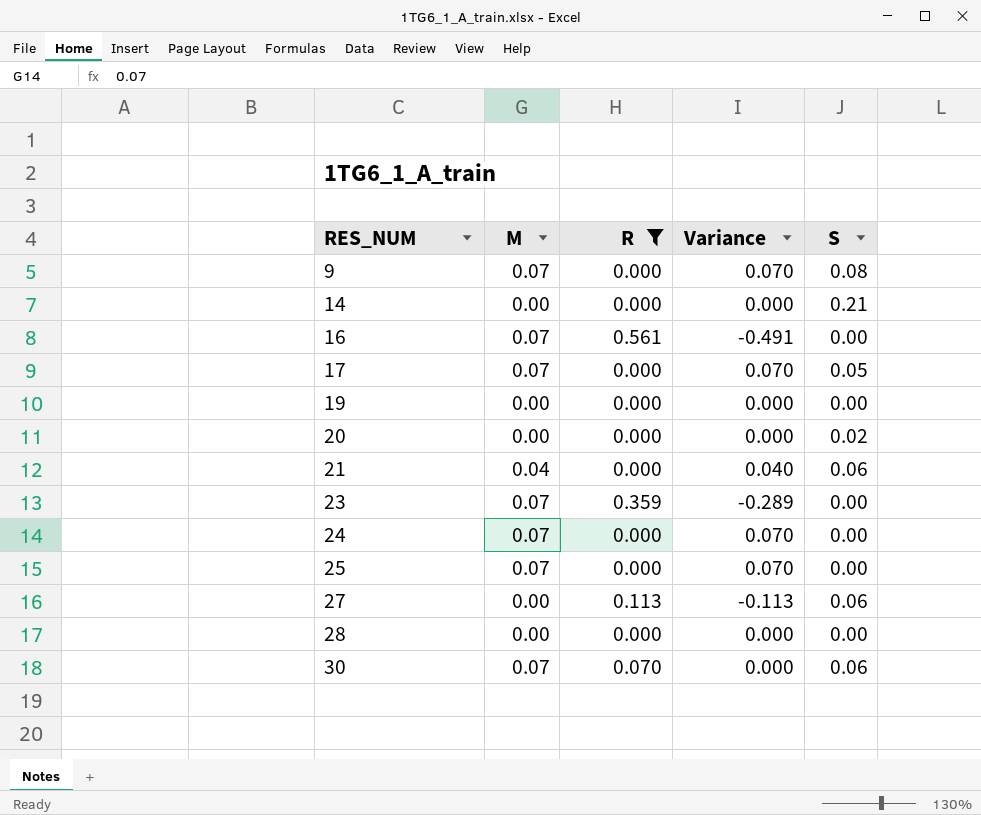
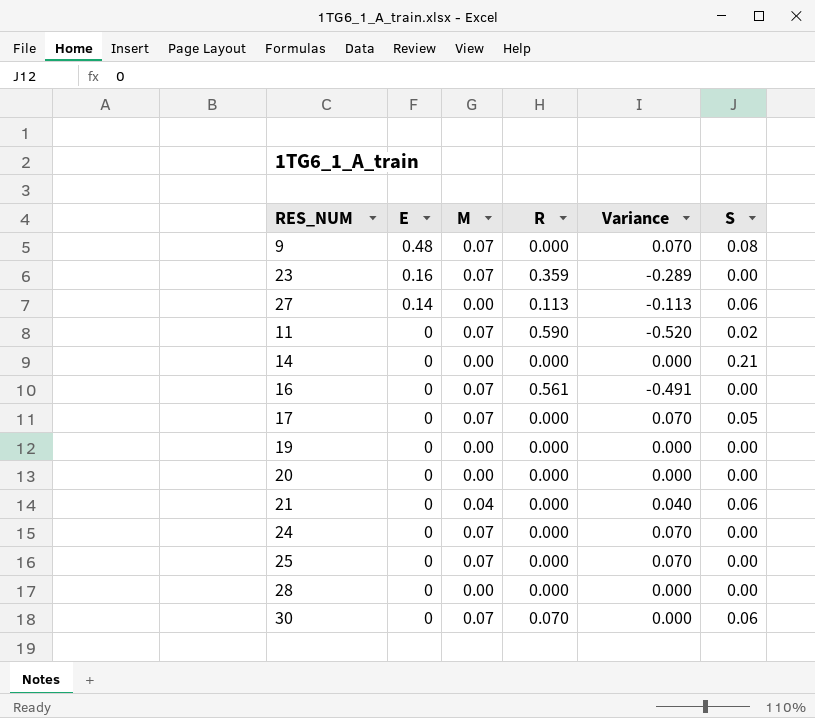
filter: R != 0.590 -> none
row order: RES_NUM ascending -> E descending
column E | position: none -> 2
20 | S: 0.02 -> 0.00

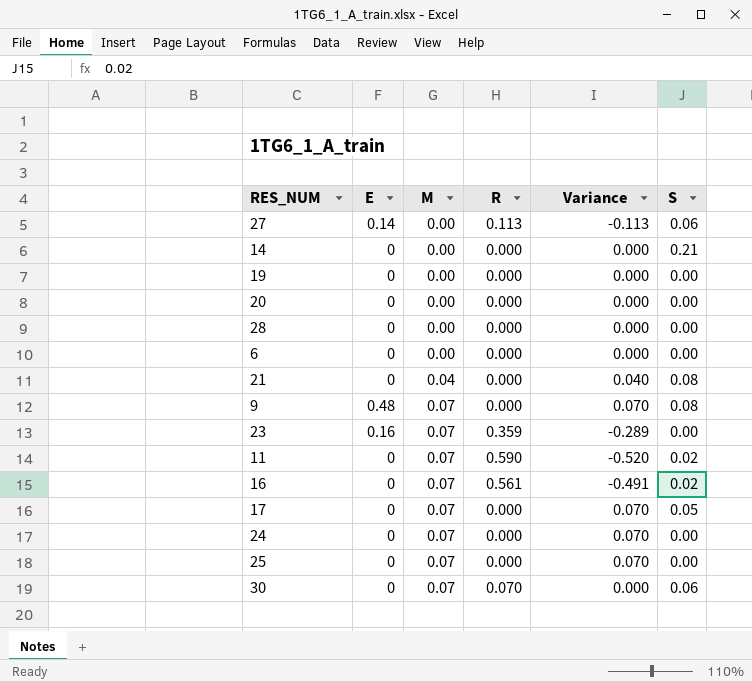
row order: E descending -> M ascending
row 6: none -> 0 | 0.00 | 0.000 | 0.000 | 0.00
21 | S: 0.06 -> 0.08
16 | S: 0.00 -> 0.02

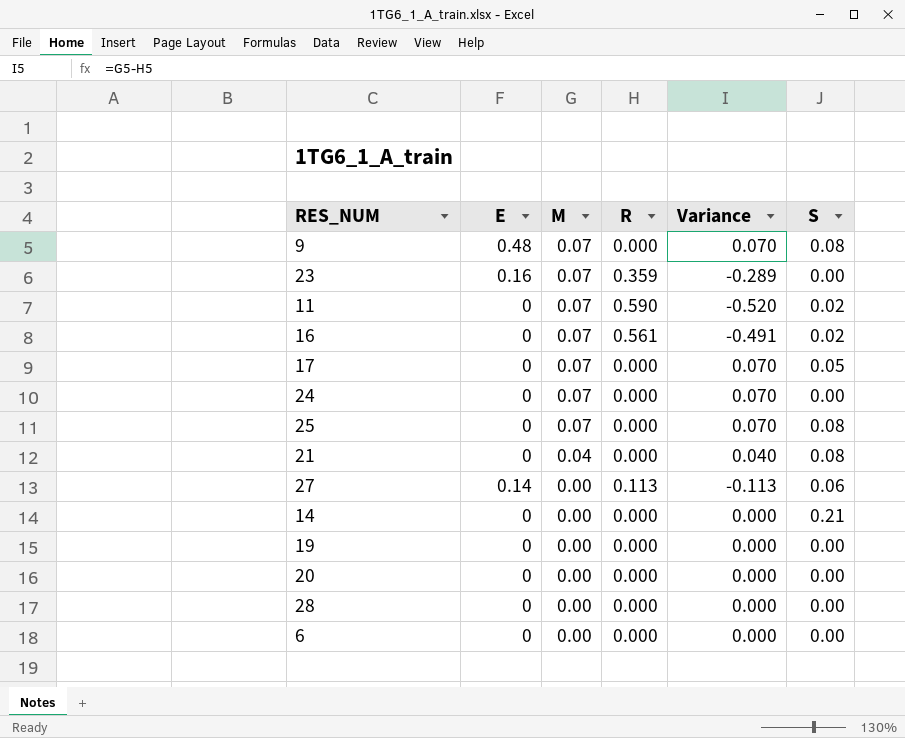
row order: M ascending -> M descending
row 30: 0 | 0.07 | 0.070 | 0.000 | 0.06 -> none
25 | S: 0.00 -> 0.08

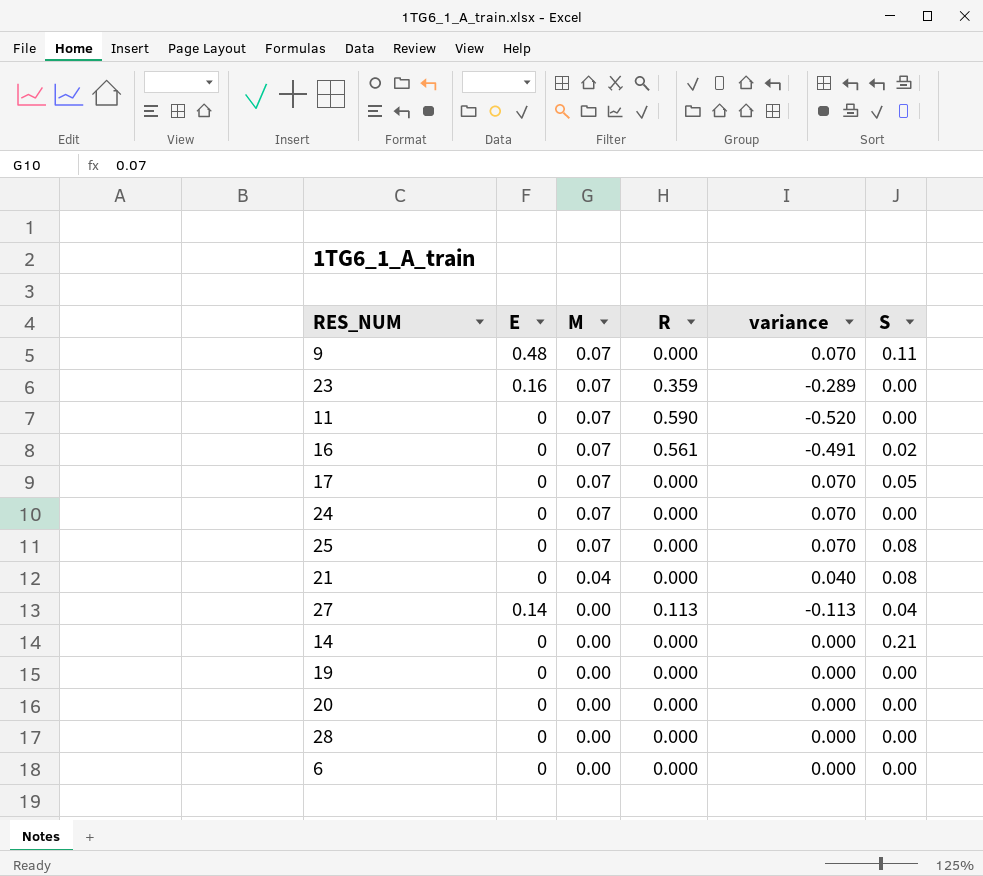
column name: Variance -> variance
9 | S: 0.08 -> 0.11
11 | S: 0.02 -> 0.00
27 | S: 0.06 -> 0.04

